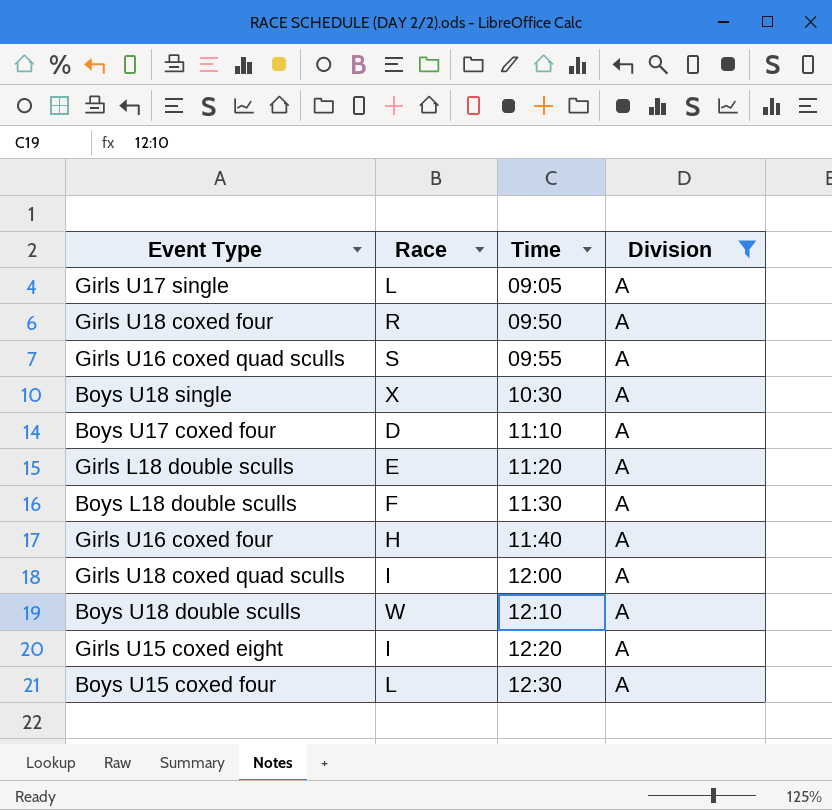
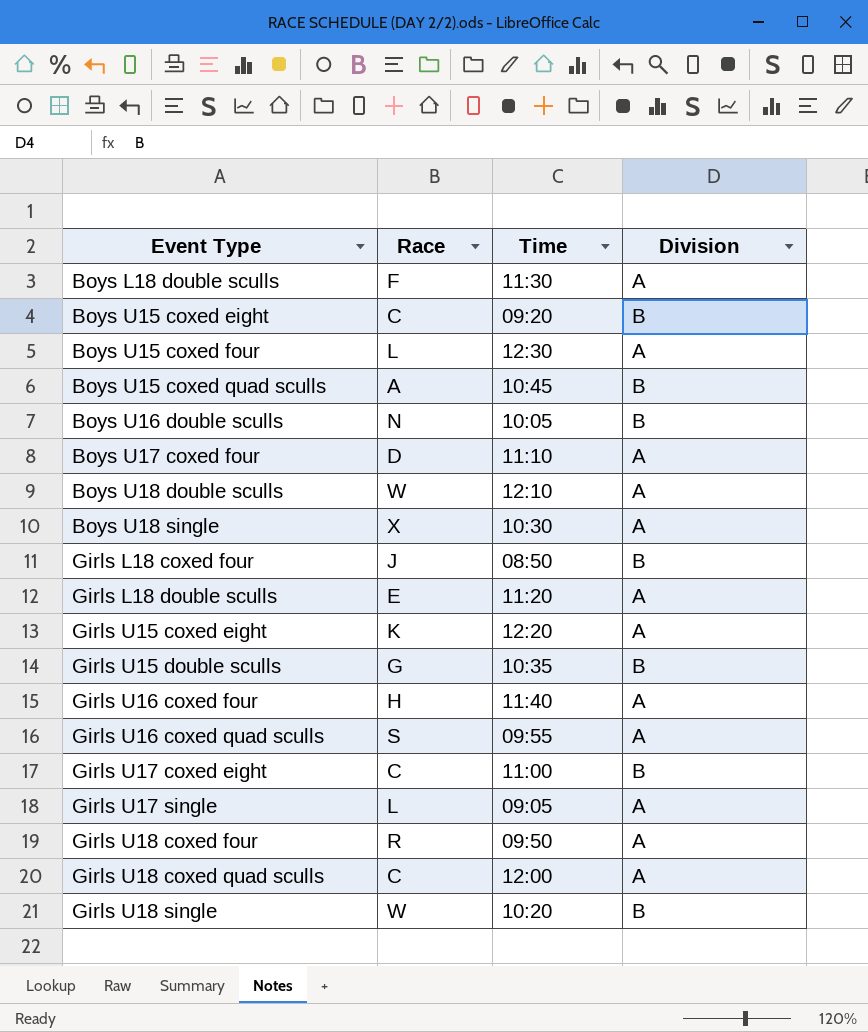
filter: Division = A -> none
row order: Time ascending -> Event Type ascending
Girls U15 coxed eight | Race: I -> K
Girls U18 coxed quad sculls | Race: I -> C

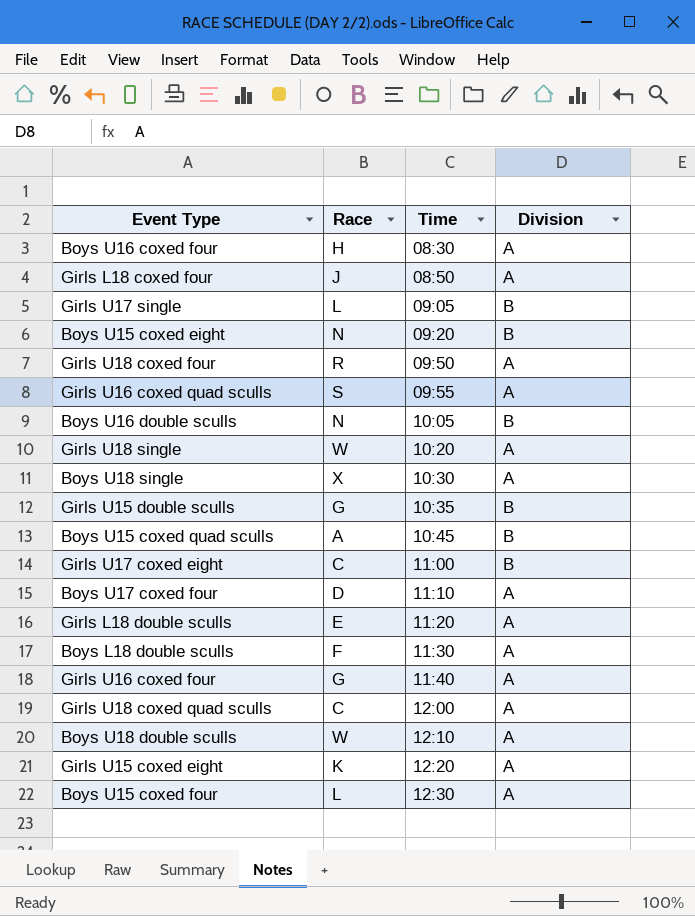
row order: Event Type ascending -> Time ascending
row Boys U16 coxed four: none -> H | 08:30 | A
Girls L18 coxed four | Division: B -> A
Girls U17 single | Division: A -> B
Boys U15 coxed eight | Race: C -> N
Girls U18 single | Division: B -> A
Girls U16 coxed four | Race: H -> G

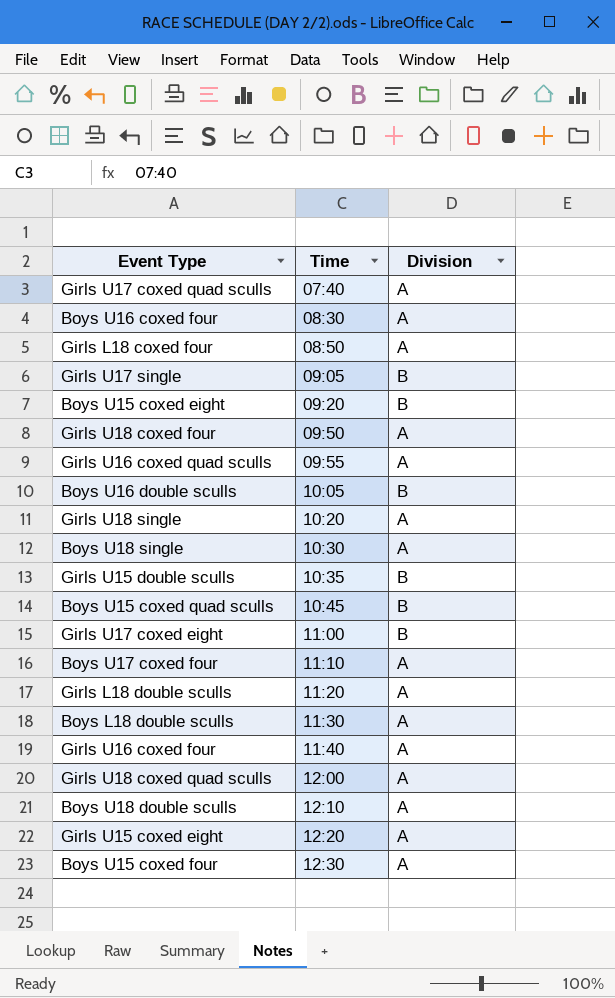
column Race | position: 2 -> none
row Girls U17 coxed quad sculls: none -> 07:40 | A

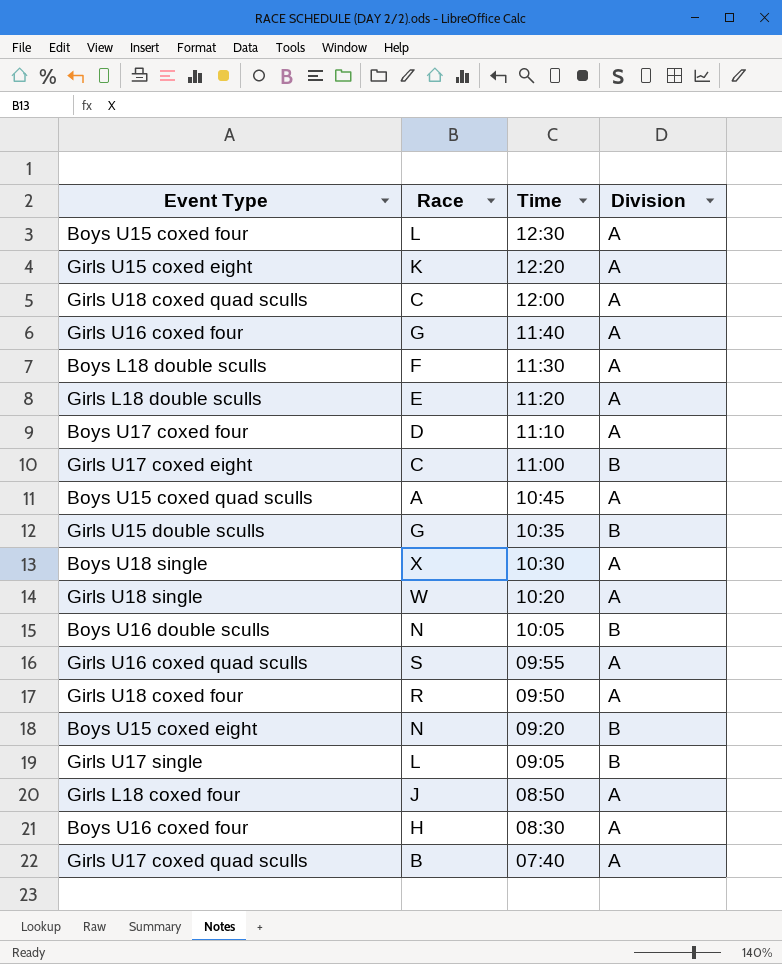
row order: Time ascending -> Time descending
column Race | position: none -> 2
row Boys U18 double sculls: 12:10 | A -> none
Boys U15 coxed quad sculls | Division: B -> A

